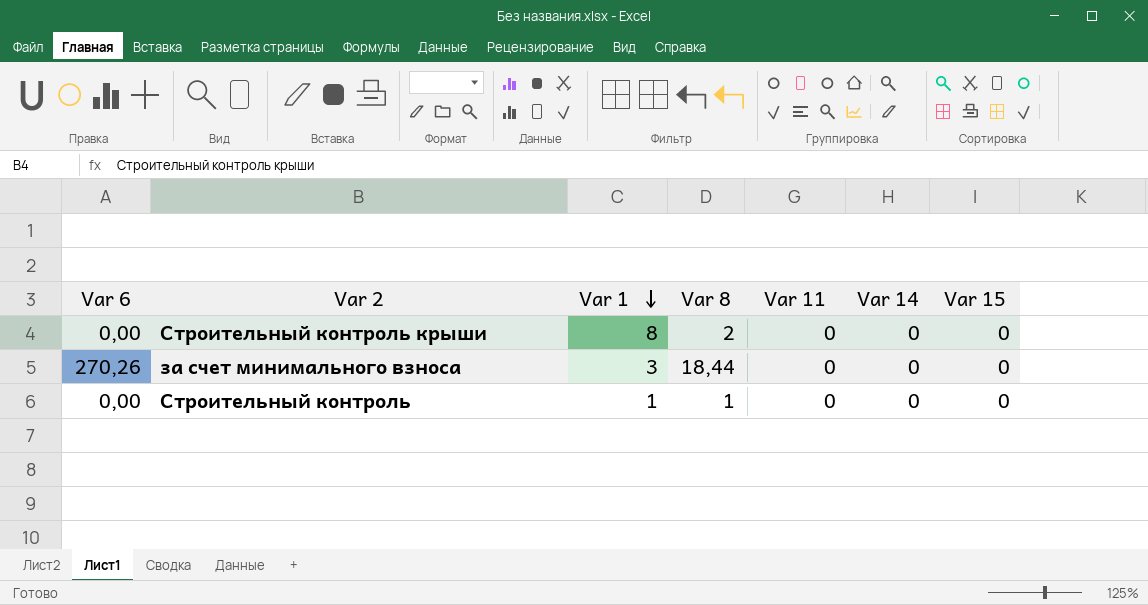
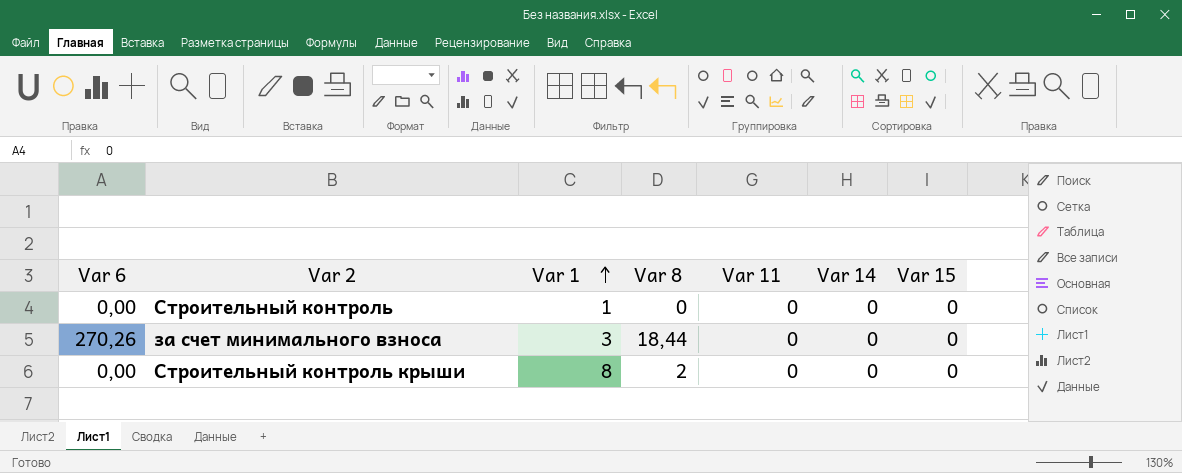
row order: Var 1 descending -> Var 1 ascending
Строительный контроль | Var 8: 1 -> 0

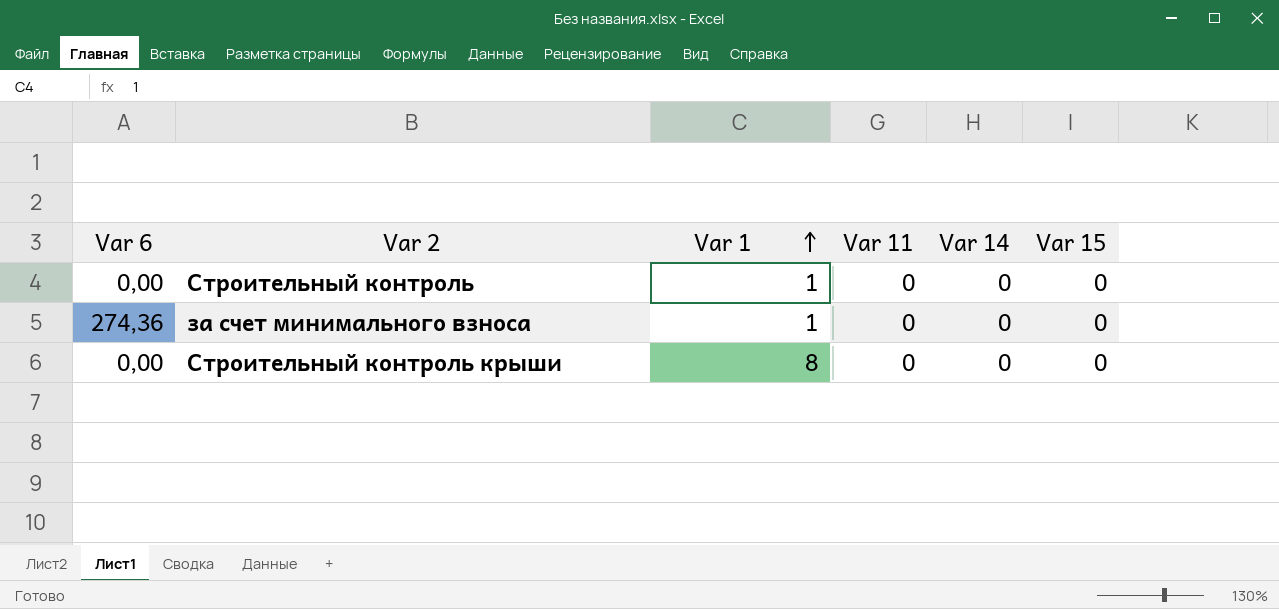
column Var 8 | position: 4 -> none
за счет минимального взноса | Var 6: 270,26 -> 274,36
за счет минимального взноса | Var 1: 3 -> 1

